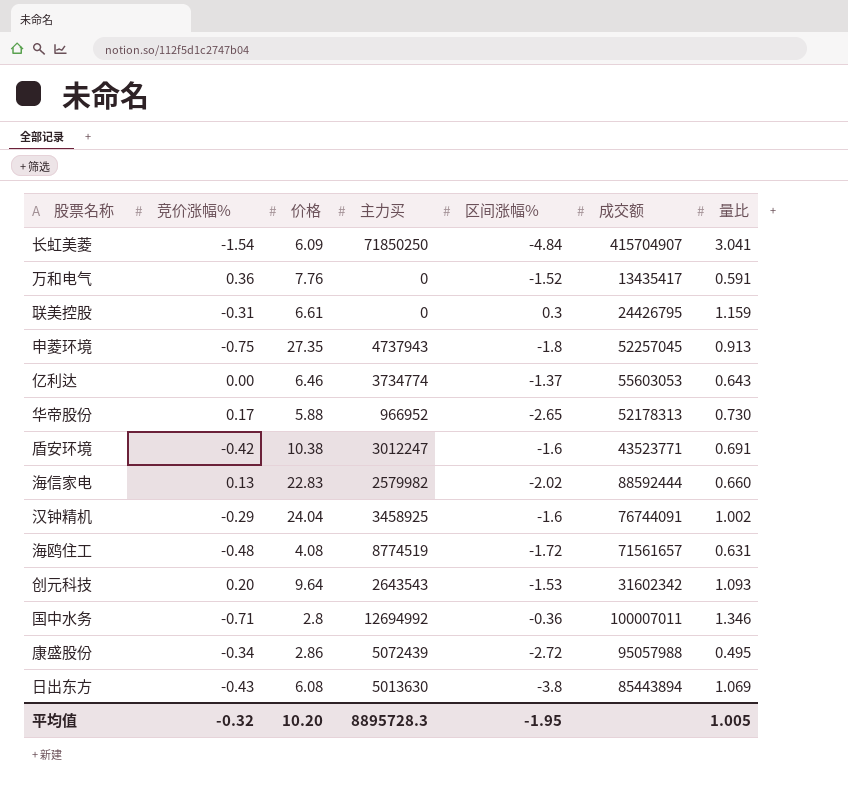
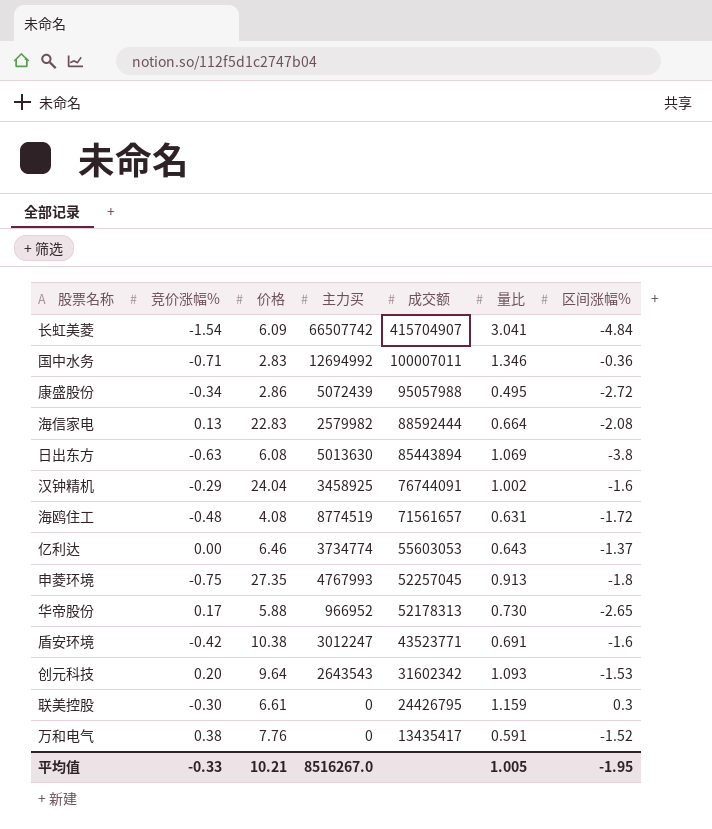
row order: none -> 成交额 descending
column 区间涨幅% | position: 5 -> 7
长虹美菱 | 主力买: 71850250 -> 66507742
国中水务 | 价格: 2.8 -> 2.83
海信家电 | 量比: 0.660 -> 0.664
海信家电 | 区间涨幅%: -2.02 -> -2.08
日出东方 | 竞价涨幅%: -0.43 -> -0.63
申菱环境 | 主力买: 4737943 -> 4767993
联美控股 | 竞价涨幅%: -0.31 -> -0.30
万和电气 | 竞价涨幅%: 0.36 -> 0.38
平均值 | 竞价涨幅%: -0.32 -> -0.33
平均值 | 价格: 10.20 -> 10.21
平均值 | 主力买: 8895728.3 -> 8516267.0

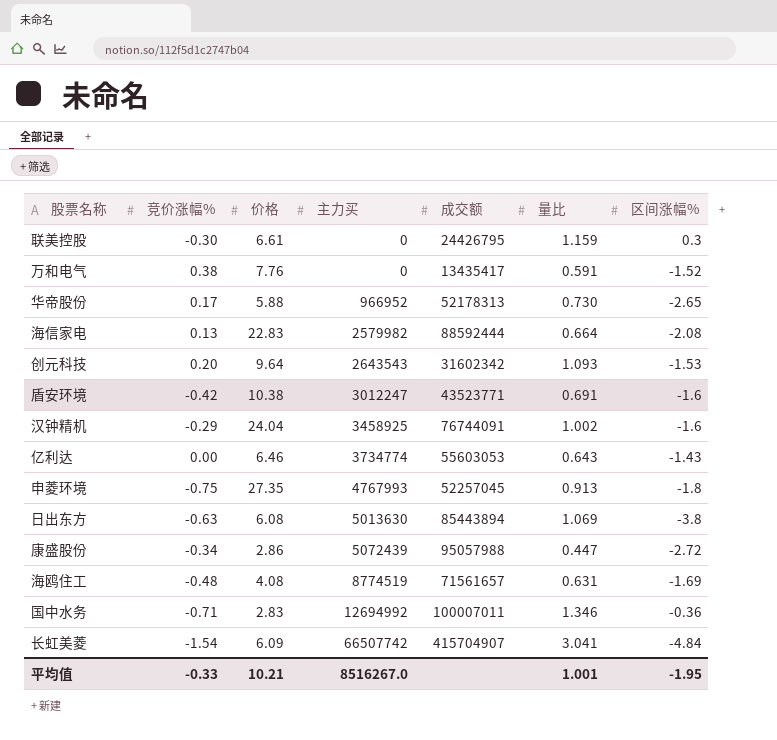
row order: 成交额 descending -> 主力买 ascending
亿利达 | 区间涨幅%: -1.37 -> -1.43
康盛股份 | 量比: 0.495 -> 0.447
海鸥住工 | 区间涨幅%: -1.72 -> -1.69
平均值 | 量比: 1.005 -> 1.001

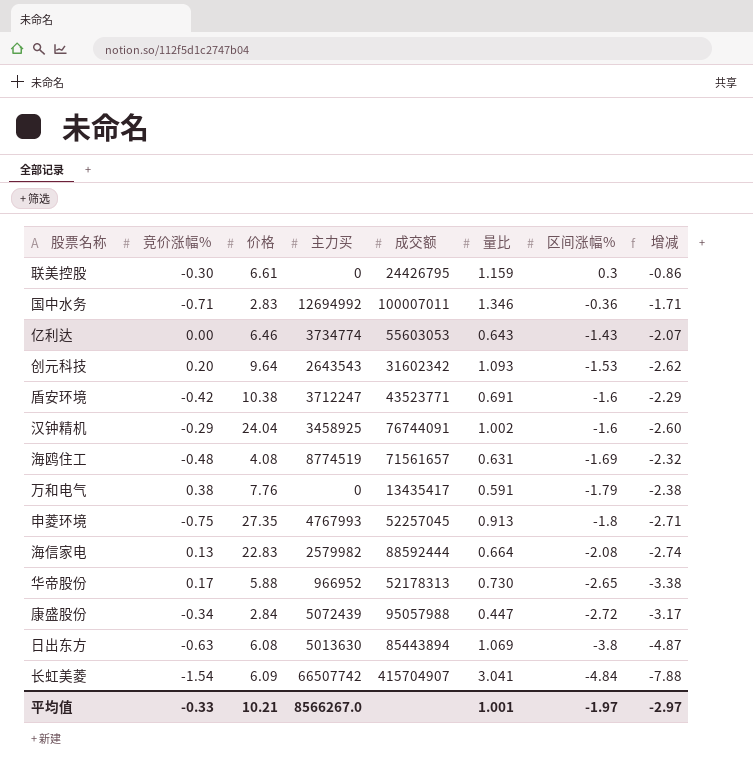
row order: 主力买 ascending -> 区间涨幅% descending
column 增减 | formula: none -> [区间涨幅%] - [量比]
盾安环境 | 主力买: 3012247 -> 3712247
万和电气 | 区间涨幅%: -1.52 -> -1.79
康盛股份 | 价格: 2.86 -> 2.84
平均值 | 主力买: 8516267.0 -> 8566267.0
平均值 | 区间涨幅%: -1.95 -> -1.97

